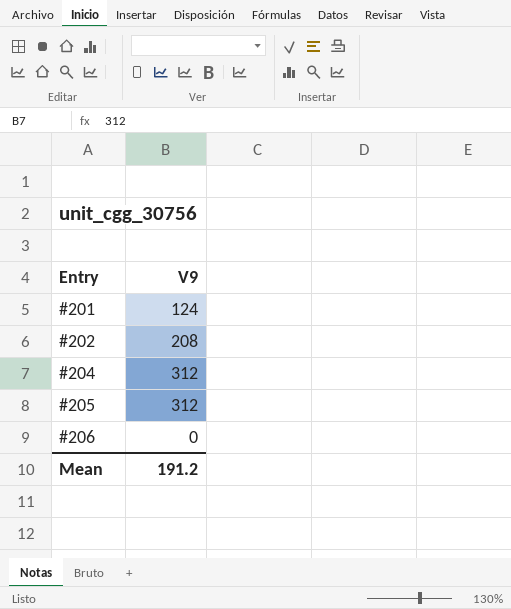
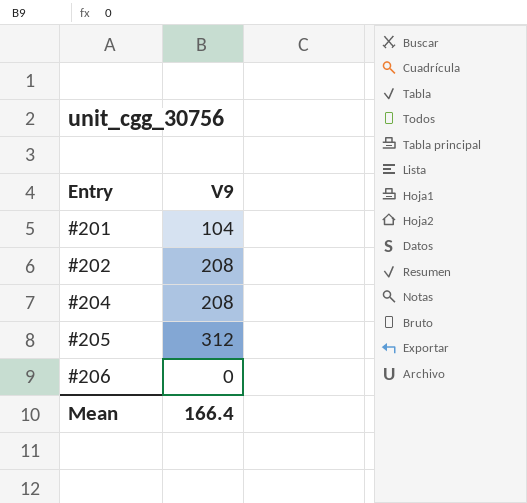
#201 | V9: 124 -> 104
#204 | V9: 312 -> 208
Mean | V9: 191.2 -> 166.4

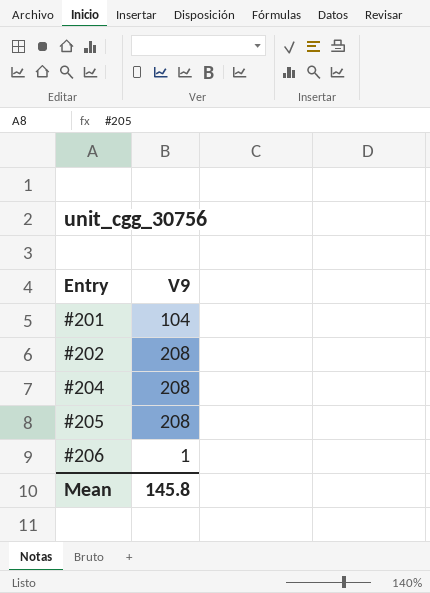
#205 | V9: 312 -> 208
#206 | V9: 0 -> 1
Mean | V9: 166.4 -> 145.8

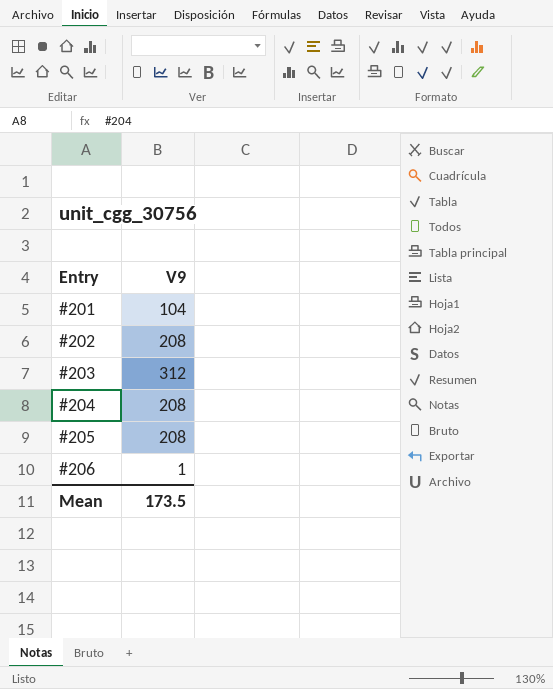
row #203: none -> 312
Mean | V9: 145.8 -> 173.5

